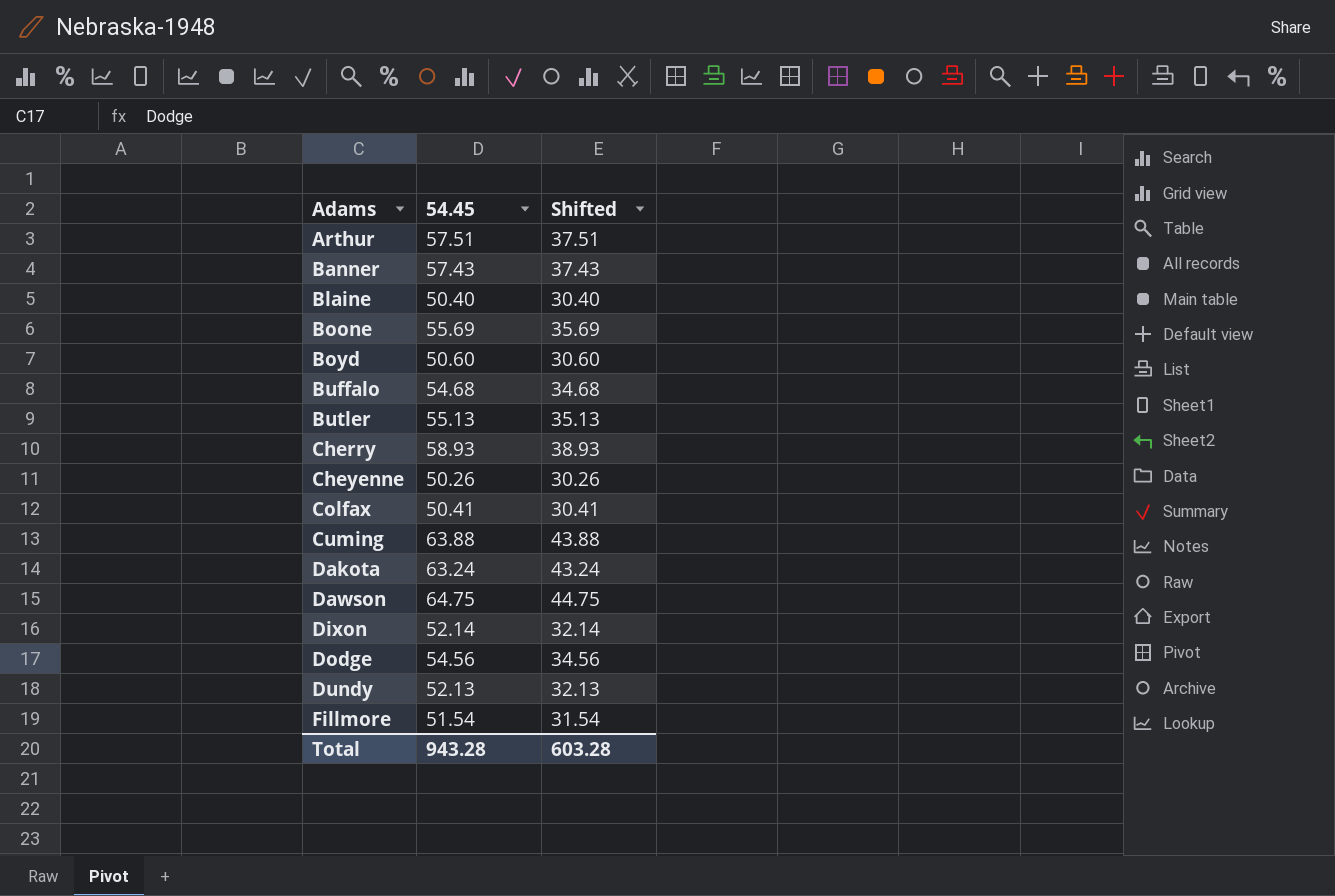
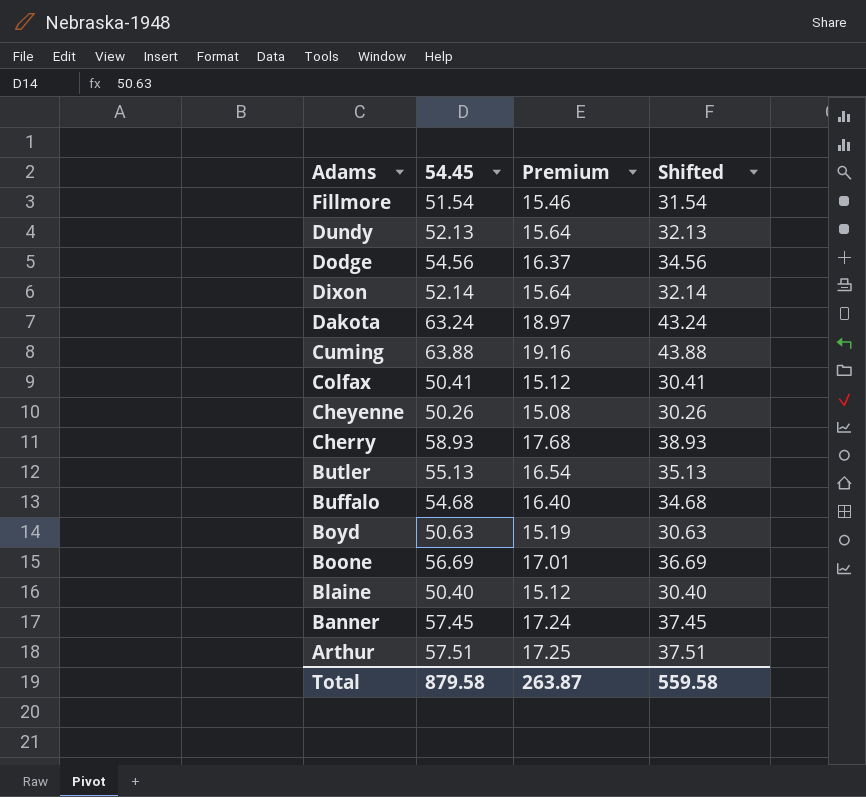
row order: Adams ascending -> Adams descending
column Premium | formula: none -> [54.45] * 0.3
row Dawson: 64.75 | 44.75 -> none
Boyd | 54.45: 50.60 -> 50.63
Boyd | Shifted: 30.60 -> 30.63
Boone | 54.45: 55.69 -> 56.69
Boone | Shifted: 35.69 -> 36.69
Banner | 54.45: 57.43 -> 57.45
Banner | Shifted: 37.43 -> 37.45
Total | 54.45: 943.28 -> 879.58
Total | Shifted: 603.28 -> 559.58

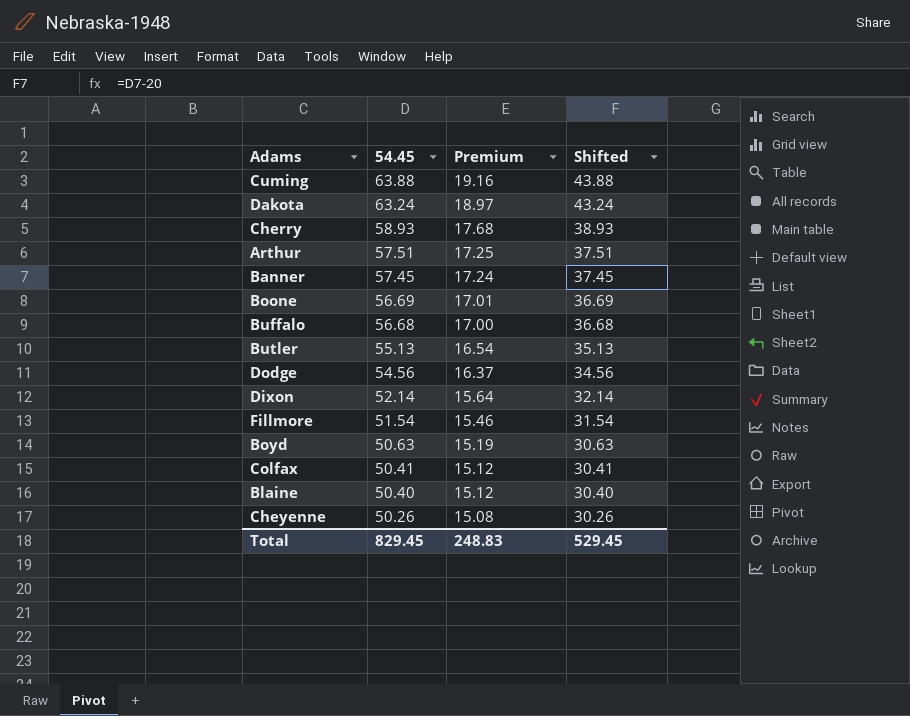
row order: Adams descending -> 54.45 descending
row Dundy: 52.13 | 15.64 | 32.13 -> none
Buffalo | 54.45: 54.68 -> 56.68
Buffalo | Premium: 16.40 -> 17.00
Buffalo | Shifted: 34.68 -> 36.68
Total | 54.45: 879.58 -> 829.45
Total | Premium: 263.87 -> 248.83
Total | Shifted: 559.58 -> 529.45

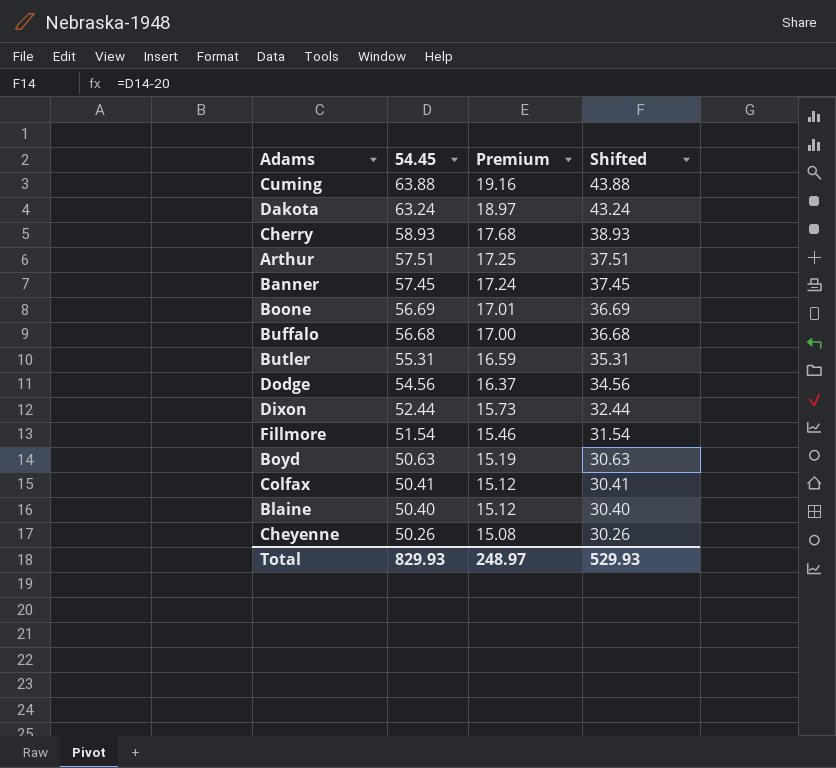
Butler | 54.45: 55.13 -> 55.31
Butler | Premium: 16.54 -> 16.59
Butler | Shifted: 35.13 -> 35.31
Dixon | 54.45: 52.14 -> 52.44
Dixon | Premium: 15.64 -> 15.73
Dixon | Shifted: 32.14 -> 32.44
Total | 54.45: 829.45 -> 829.93
Total | Premium: 248.83 -> 248.97
Total | Shifted: 529.45 -> 529.93

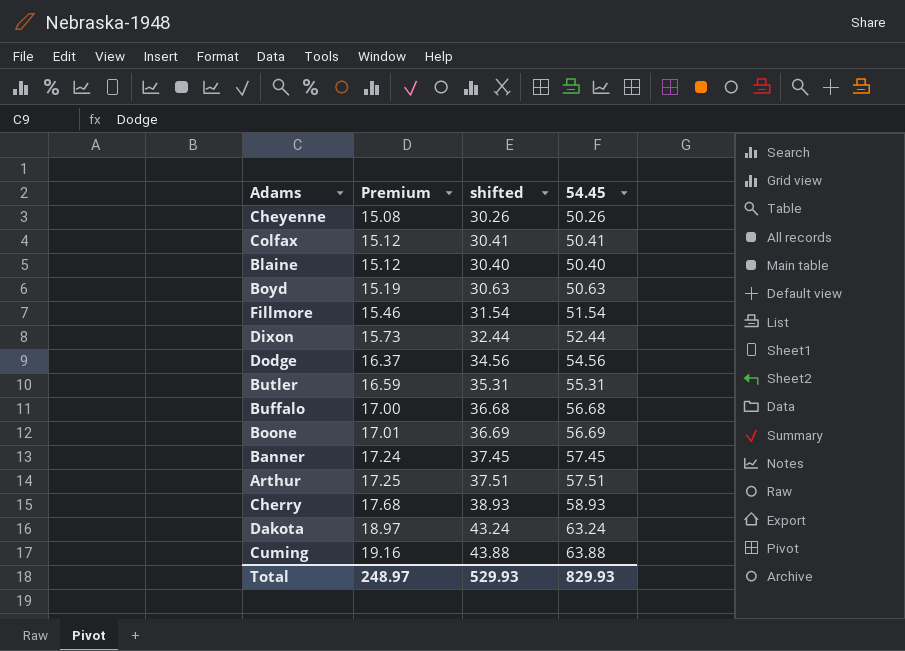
row order: 54.45 descending -> Premium ascending
column name: Shifted -> shifted
column 54.45 | position: 2 -> 4

